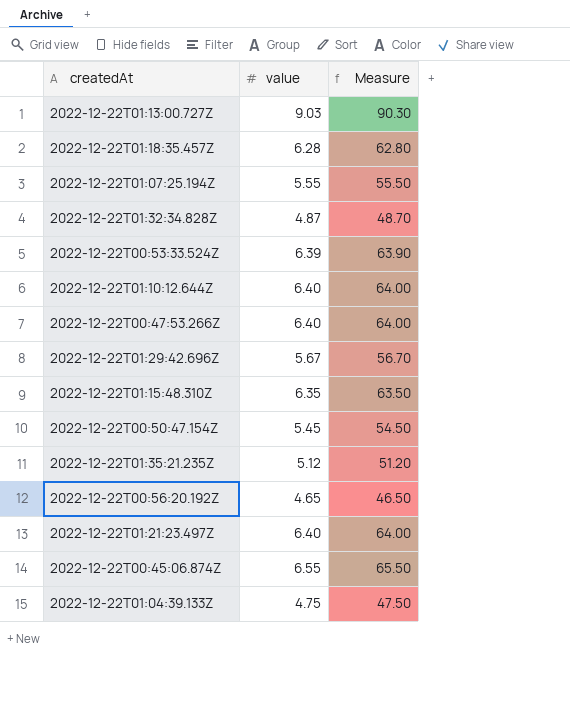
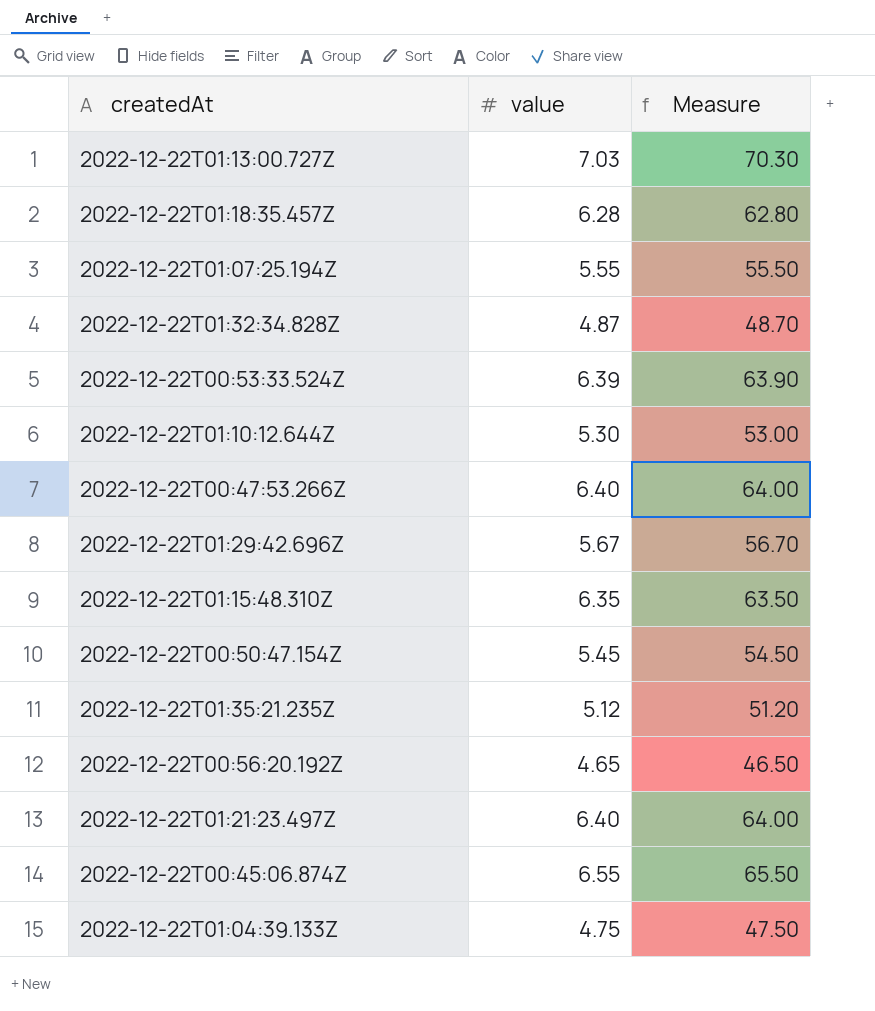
2022-12-22T01:13:00.727Z | value: 9.03 -> 7.03
2022-12-22T01:13:00.727Z | Measure: 90.30 -> 70.30
2022-12-22T01:10:12.644Z | value: 6.40 -> 5.30
2022-12-22T01:10:12.644Z | Measure: 64.00 -> 53.00

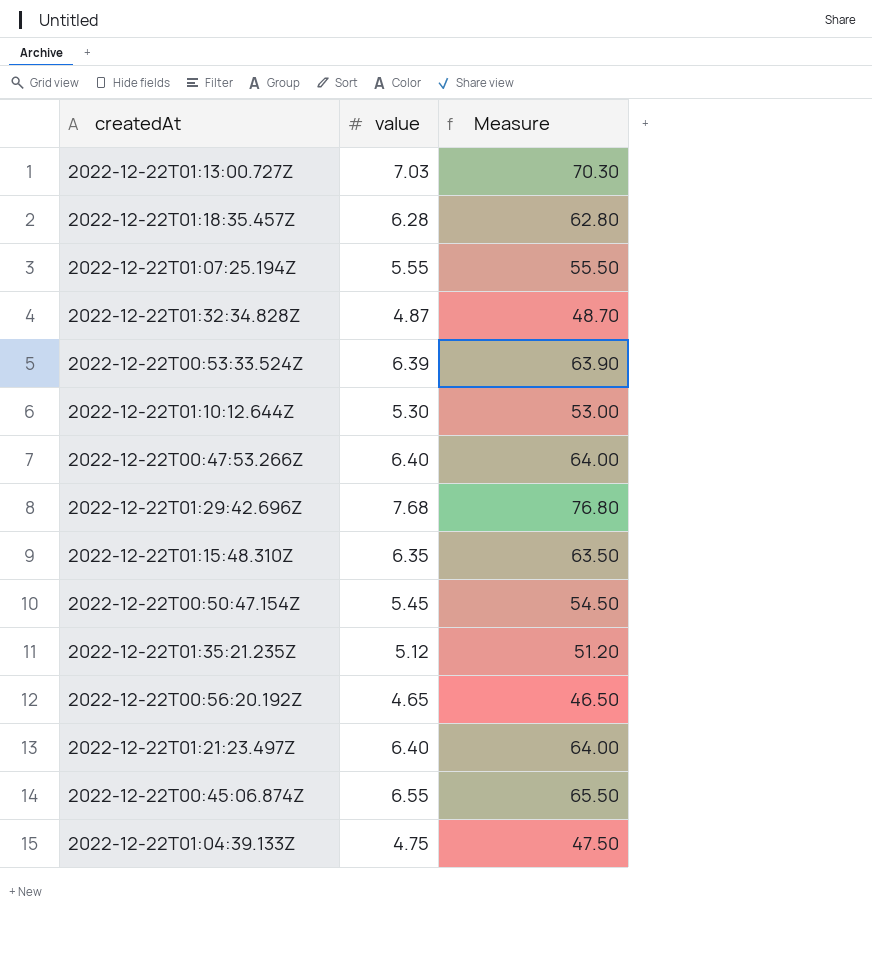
2022-12-22T01:29:42.696Z | value: 5.67 -> 7.68
2022-12-22T01:29:42.696Z | Measure: 56.70 -> 76.80

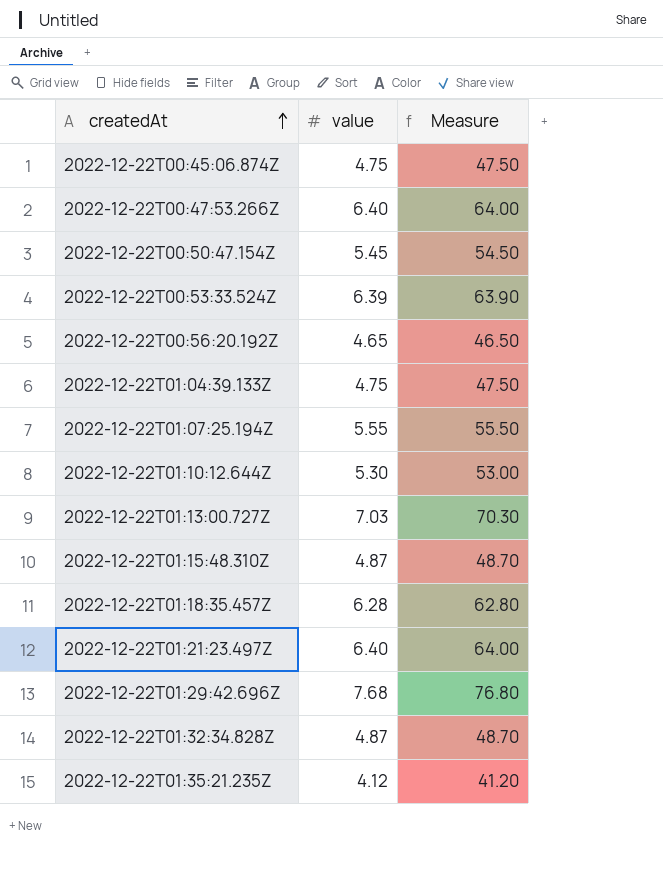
row order: none -> createdAt ascending
2022-12-22T00:45:06.874Z | value: 6.55 -> 4.75
2022-12-22T00:45:06.874Z | Measure: 65.50 -> 47.50
2022-12-22T01:15:48.310Z | value: 6.35 -> 4.87
2022-12-22T01:15:48.310Z | Measure: 63.50 -> 48.70
2022-12-22T01:35:21.235Z | value: 5.12 -> 4.12
2022-12-22T01:35:21.235Z | Measure: 51.20 -> 41.20

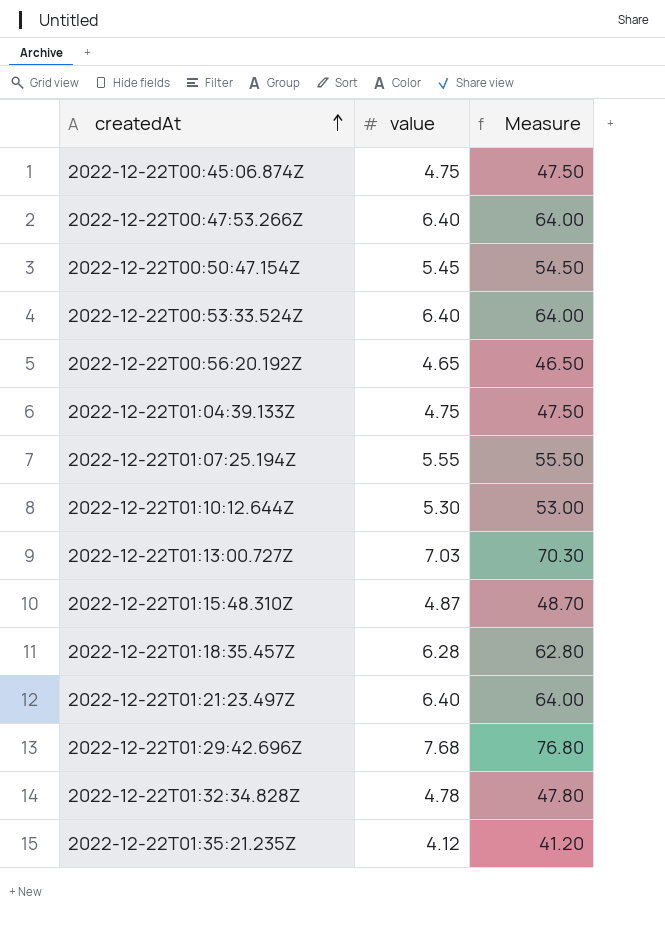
2022-12-22T00:53:33.524Z | value: 6.39 -> 6.40
2022-12-22T00:53:33.524Z | Measure: 63.90 -> 64.00
2022-12-22T01:32:34.828Z | value: 4.87 -> 4.78
2022-12-22T01:32:34.828Z | Measure: 48.70 -> 47.80

